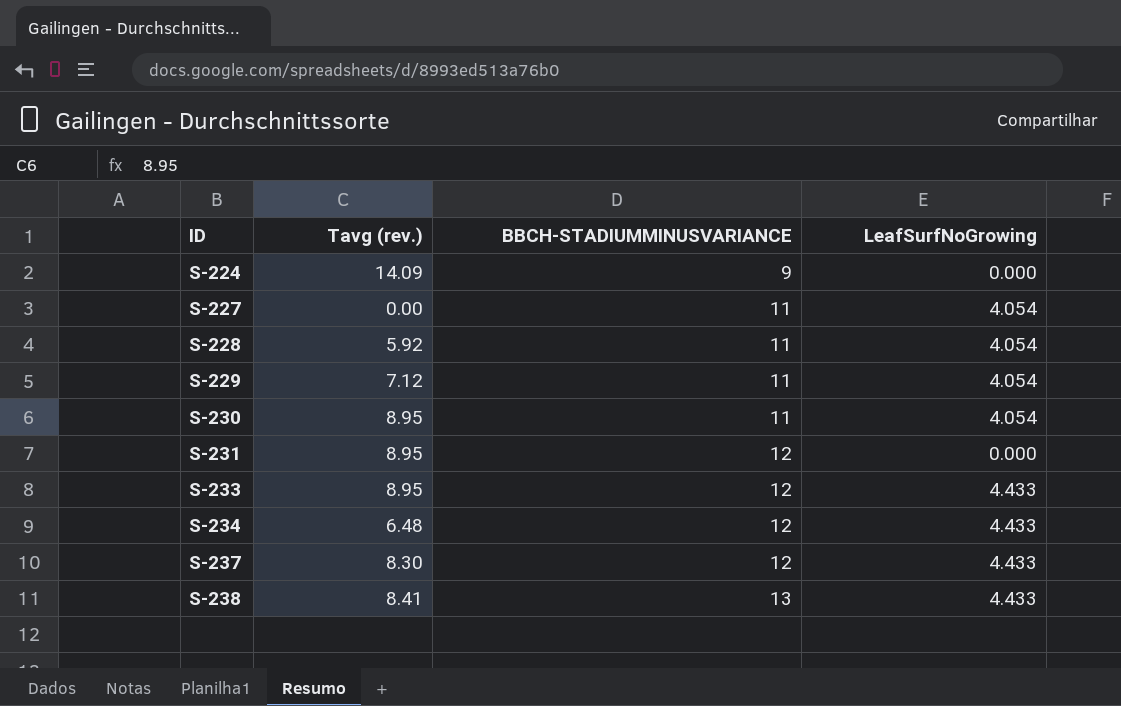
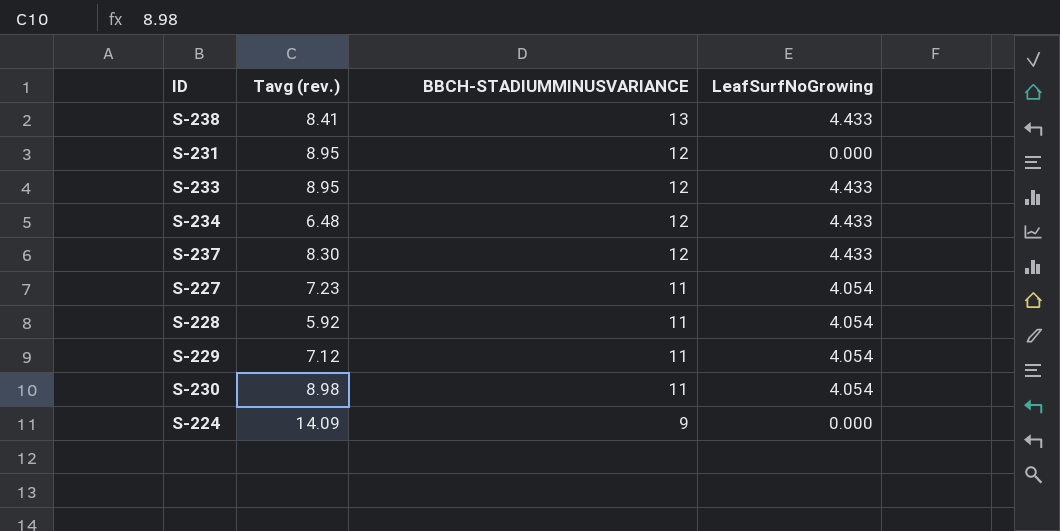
row order: ID ascending -> BBCH-STADIUMMINUSVARIANCE descending
S-227 | Tavg (rev.): 0.00 -> 7.23
S-230 | Tavg (rev.): 8.95 -> 8.98

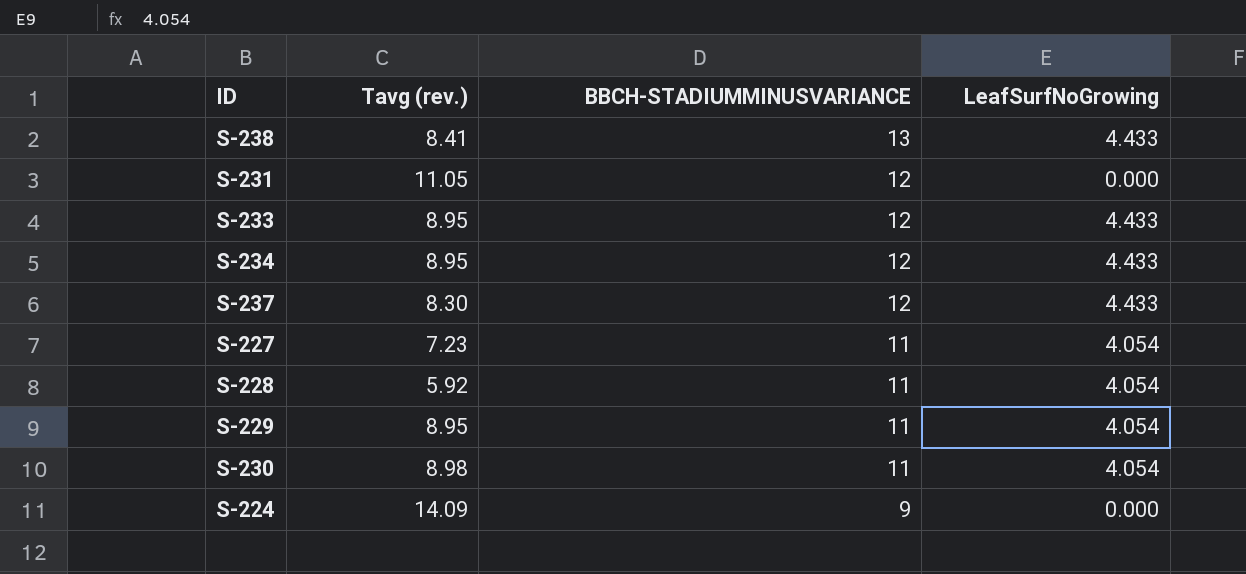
S-231 | Tavg (rev.): 8.95 -> 11.05
S-234 | Tavg (rev.): 6.48 -> 8.95
S-229 | Tavg (rev.): 7.12 -> 8.95

